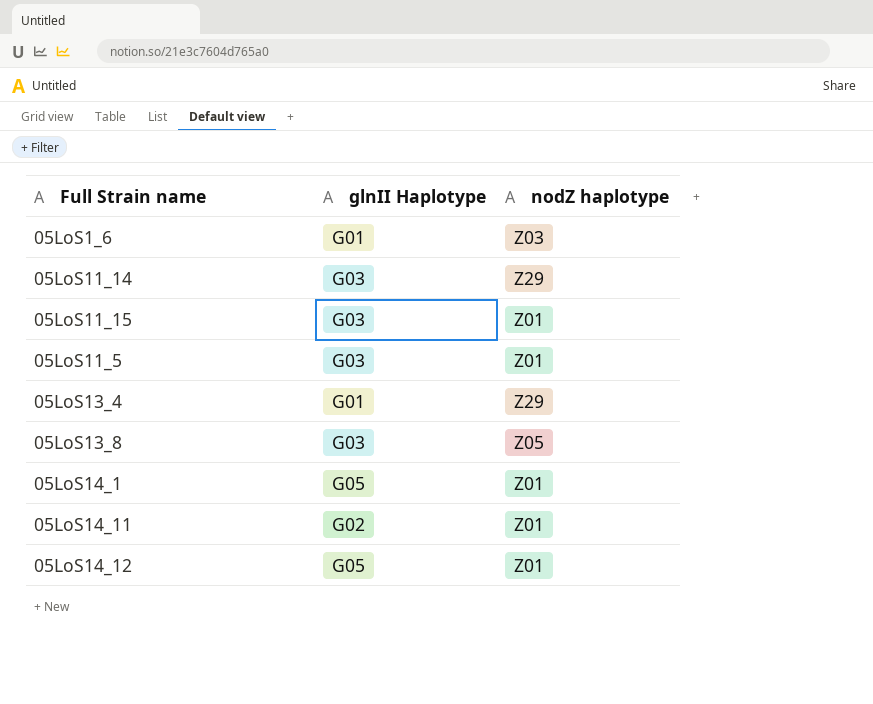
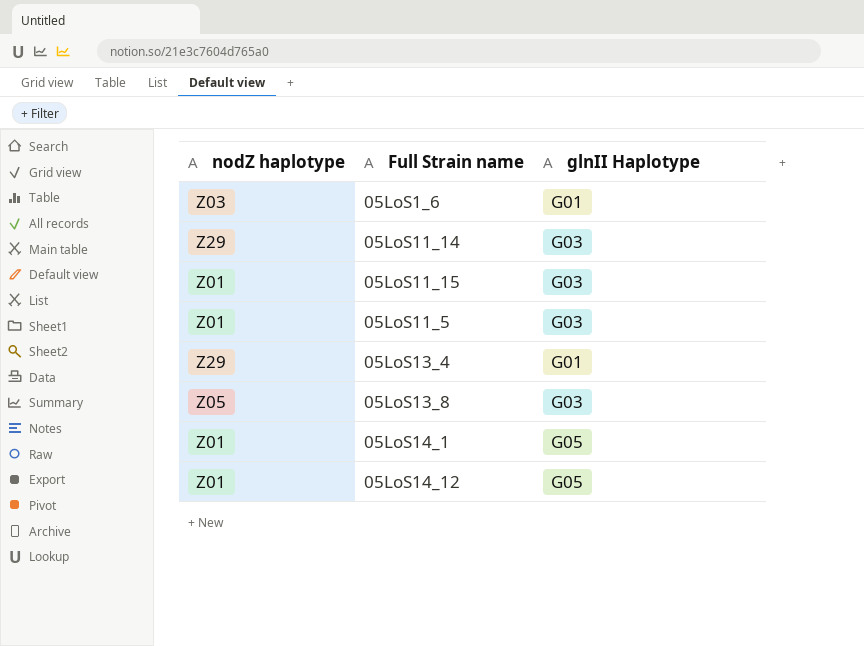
column nodZ haplotype | position: 3 -> 1
row 05LoS14_11: G02 | Z01 -> none

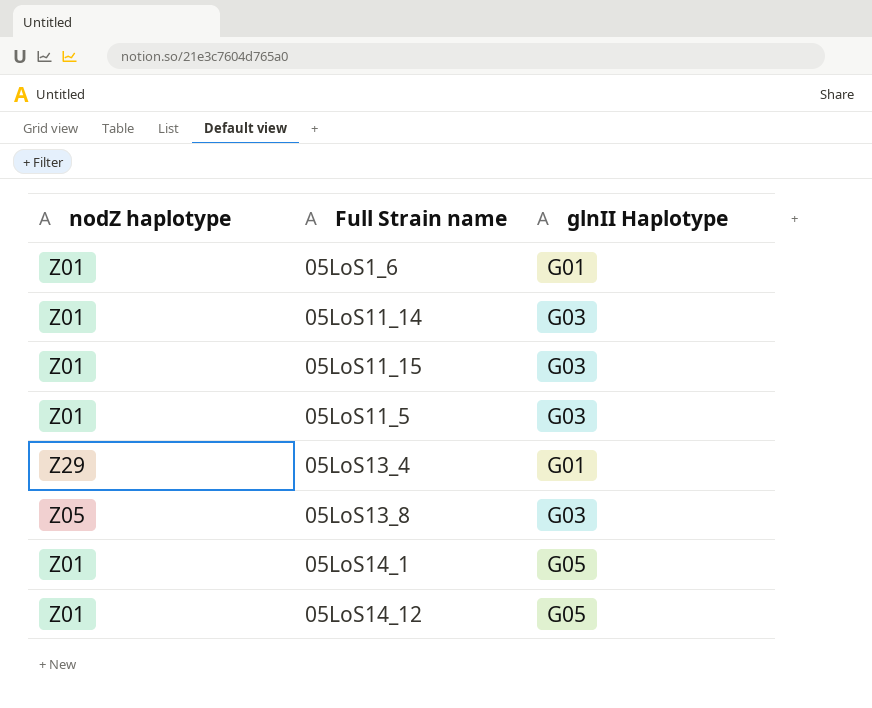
05LoS1_6 | nodZ haplotype: Z03 -> Z01
05LoS11_14 | nodZ haplotype: Z29 -> Z01

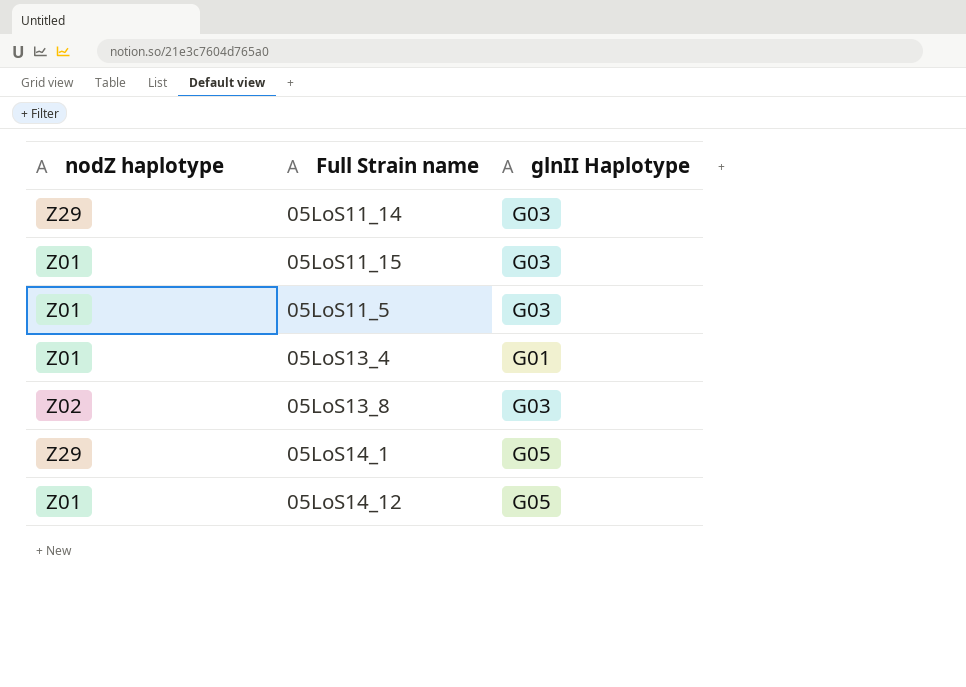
row 05LoS1_6: Z01 | G01 -> none
05LoS11_14 | nodZ haplotype: Z01 -> Z29
05LoS13_4 | nodZ haplotype: Z29 -> Z01
05LoS13_8 | nodZ haplotype: Z05 -> Z02
05LoS14_1 | nodZ haplotype: Z01 -> Z29

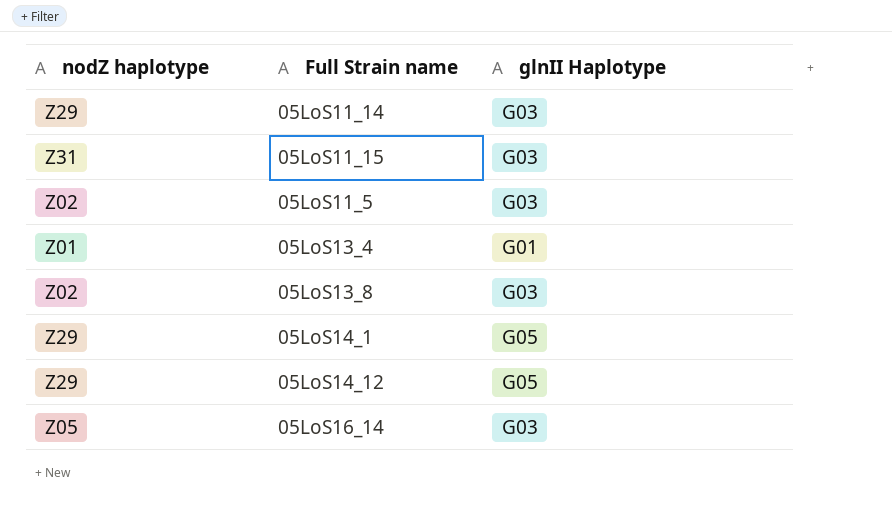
05LoS11_15 | nodZ haplotype: Z01 -> Z31
05LoS11_5 | nodZ haplotype: Z01 -> Z02
05LoS14_12 | nodZ haplotype: Z01 -> Z29
row 05LoS16_14: none -> Z05 | G03

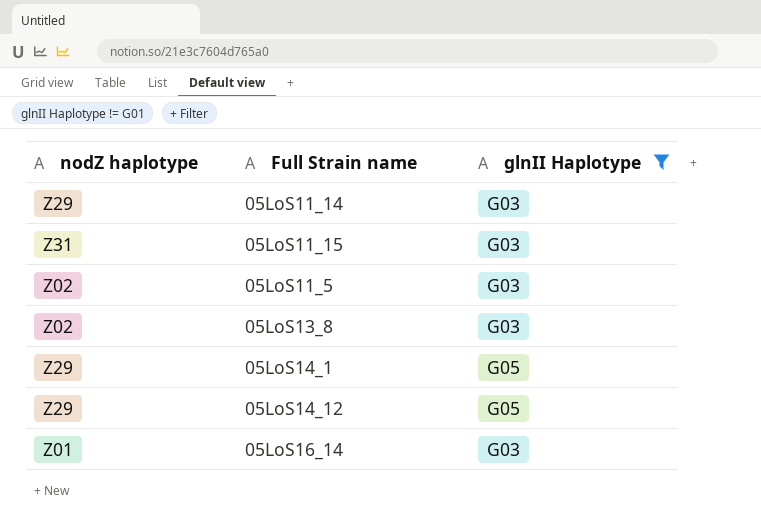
filter: none -> glnII Haplotype != G01
05LoS16_14 | nodZ haplotype: Z05 -> Z01

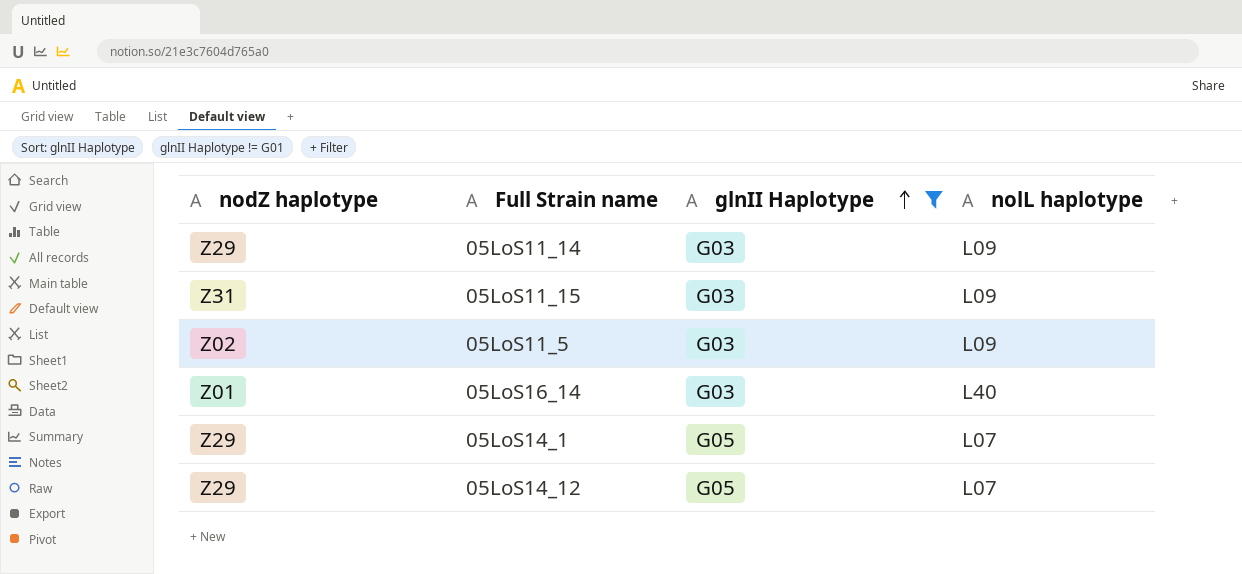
row order: none -> glnII Haplotype ascending
column nolL haplotype | position: none -> 4
row 05LoS13_8: Z02 | G03 -> none

